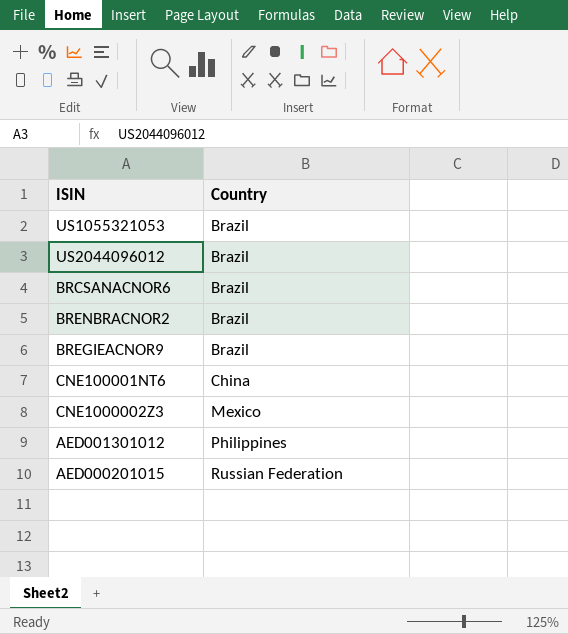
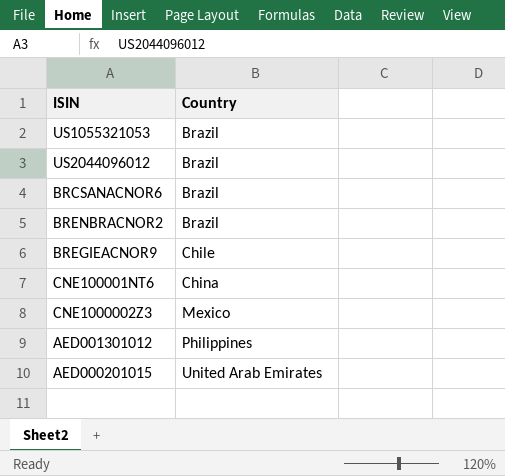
BREGIEACNOR9 | Country: Brazil -> Chile
AED000201015 | Country: Russian Federation -> United Arab Emirates

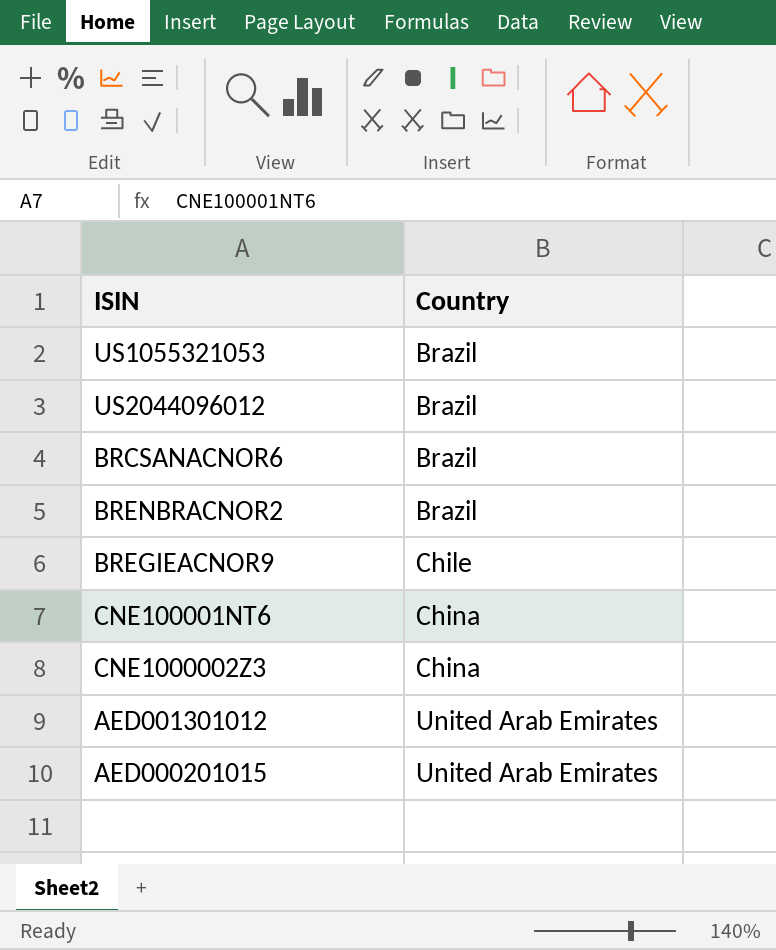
CNE1000002Z3 | Country: Mexico -> China
AED001301012 | Country: Philippines -> United Arab Emirates

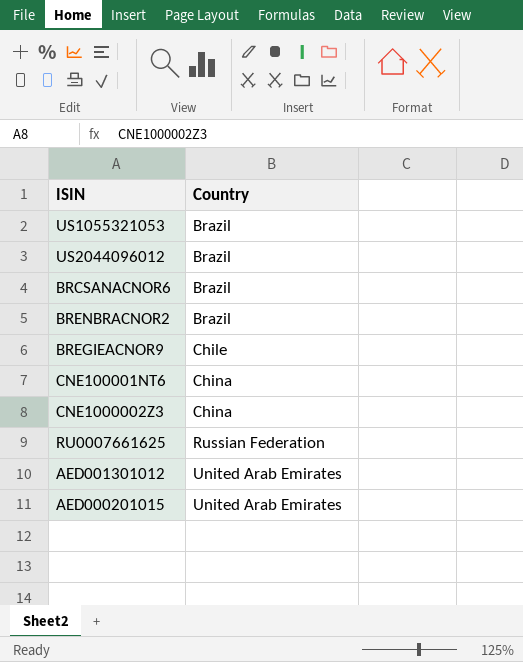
row RU0007661625: none -> Russian Federation

